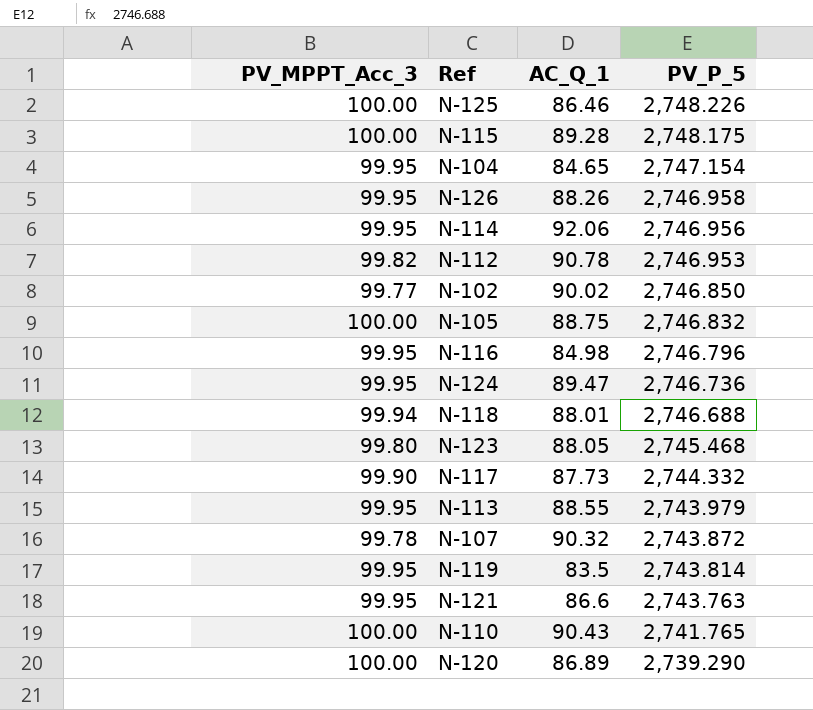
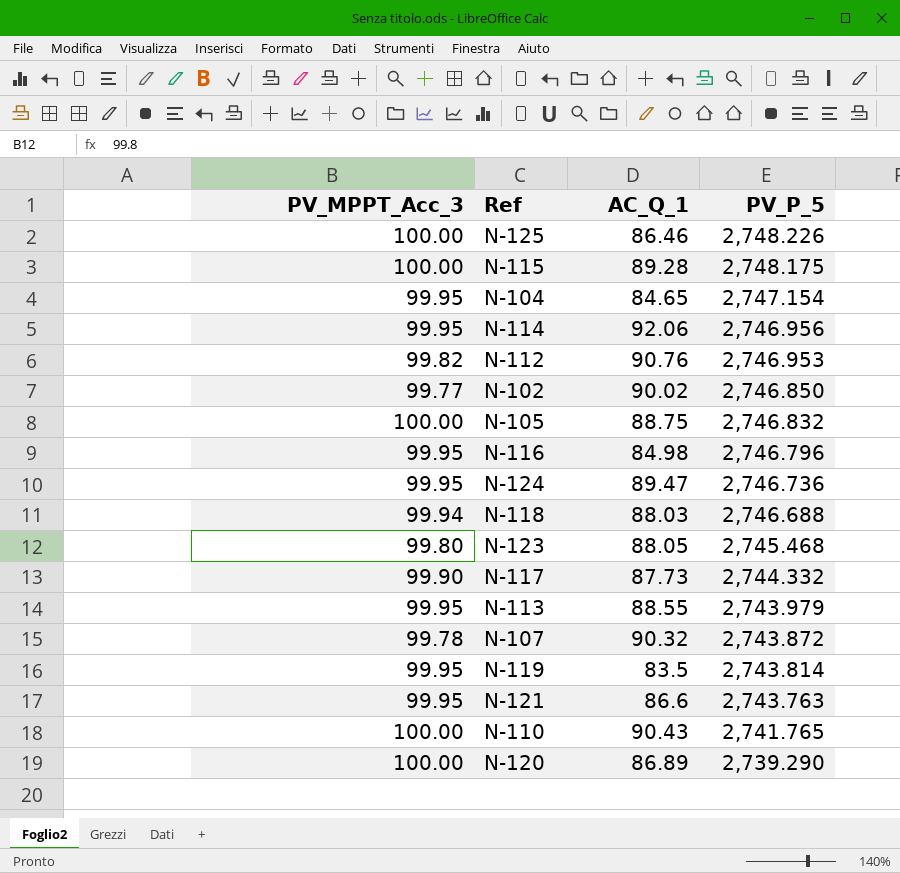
row N-126: 99.95 | 88.26 | 2,746.958 -> none
N-112 | AC_Q_1: 90.78 -> 90.76
N-118 | AC_Q_1: 88.01 -> 88.03

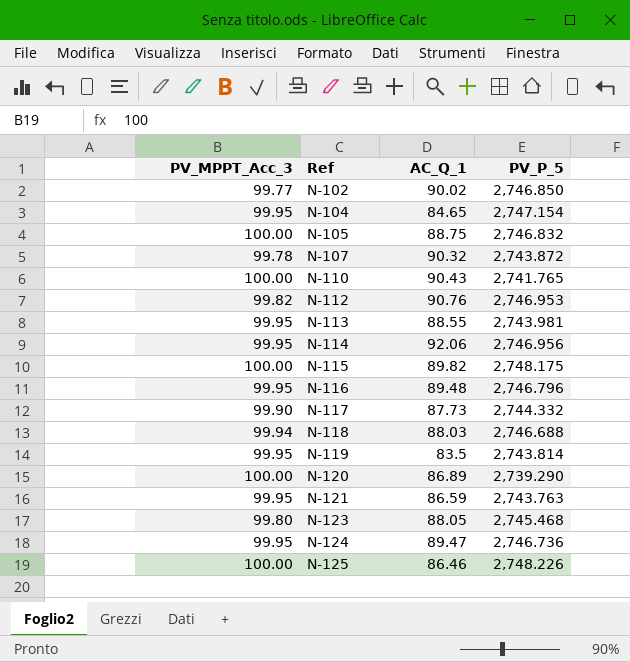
row order: PV_P_5 descending -> Ref ascending
N-113 | PV_P_5: 2,743.979 -> 2,743.981
N-115 | AC_Q_1: 89.28 -> 89.82
N-116 | AC_Q_1: 84.98 -> 89.48
N-121 | AC_Q_1: 86.6 -> 86.59

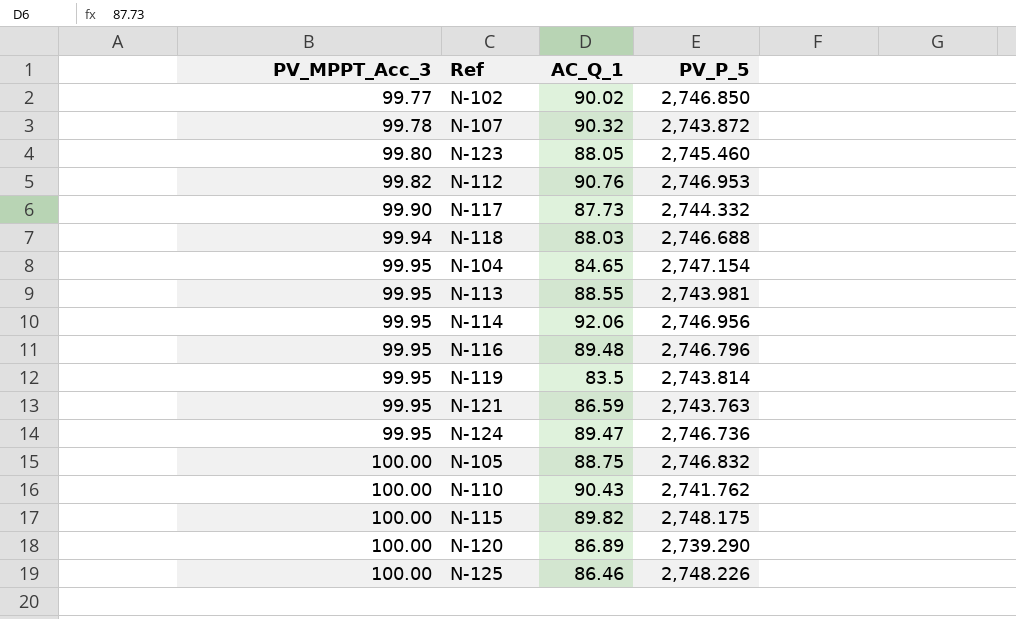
row order: Ref ascending -> PV_MPPT_Acc_3 ascending
N-123 | PV_P_5: 2,745.468 -> 2,745.460
N-110 | PV_P_5: 2,741.765 -> 2,741.762

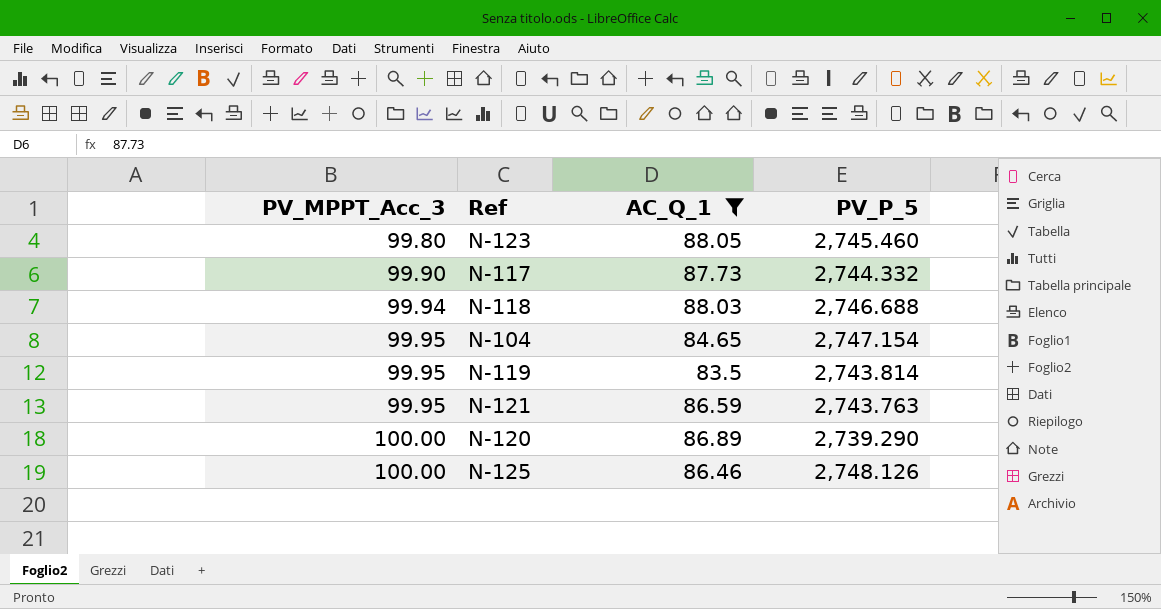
filter: none -> AC_Q_1 <= 88.05
N-125 | PV_P_5: 2,748.226 -> 2,748.126

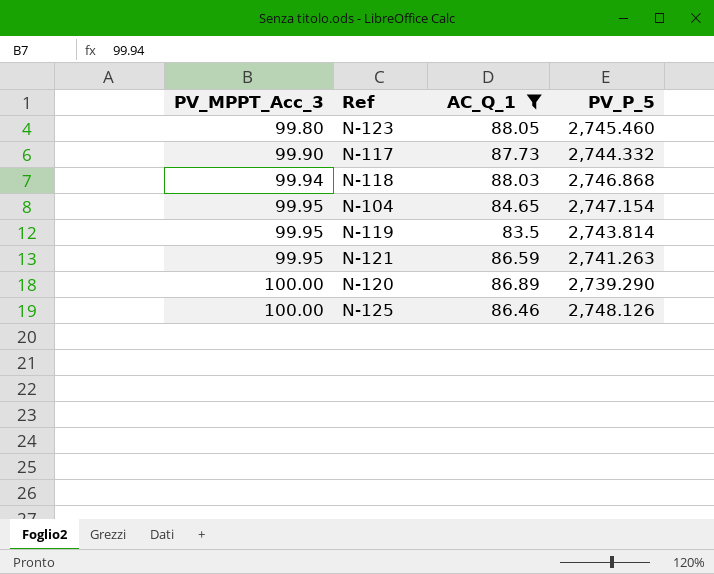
N-118 | PV_P_5: 2,746.688 -> 2,746.868
N-121 | PV_P_5: 2,743.763 -> 2,741.263

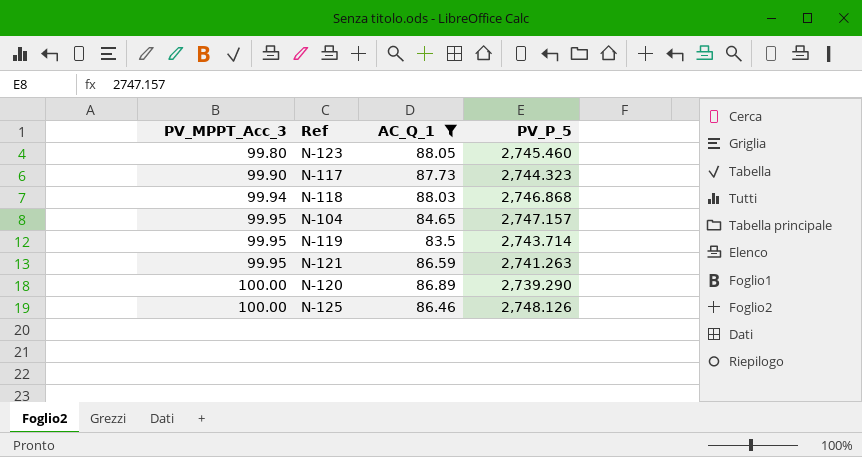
N-117 | PV_P_5: 2,744.332 -> 2,744.323
N-104 | PV_P_5: 2,747.154 -> 2,747.157
N-119 | PV_P_5: 2,743.814 -> 2,743.714

